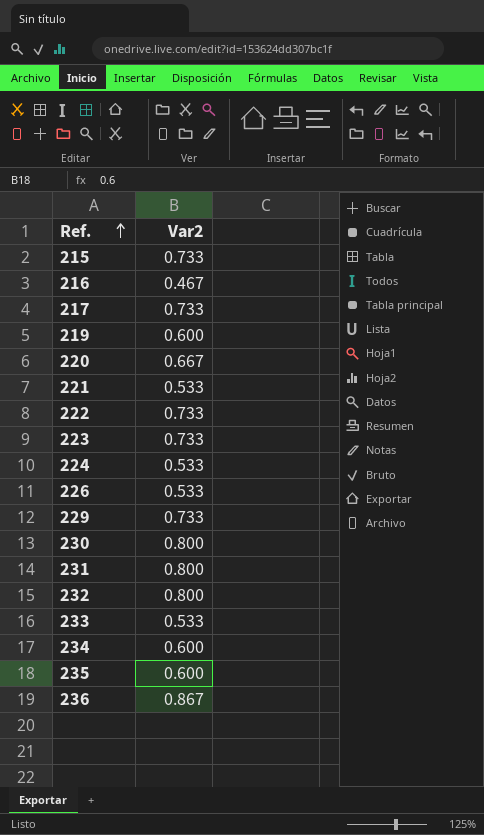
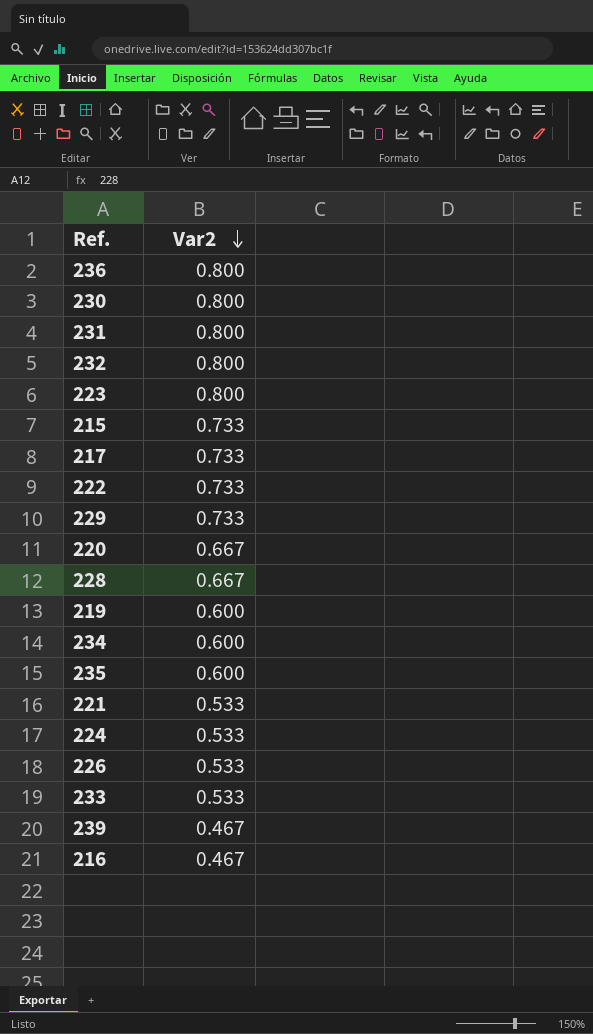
row order: Ref. ascending -> Var2 descending
236 | Var2: 0.867 -> 0.800
223 | Var2: 0.733 -> 0.800
row 228: none -> 0.667
row 239: none -> 0.467

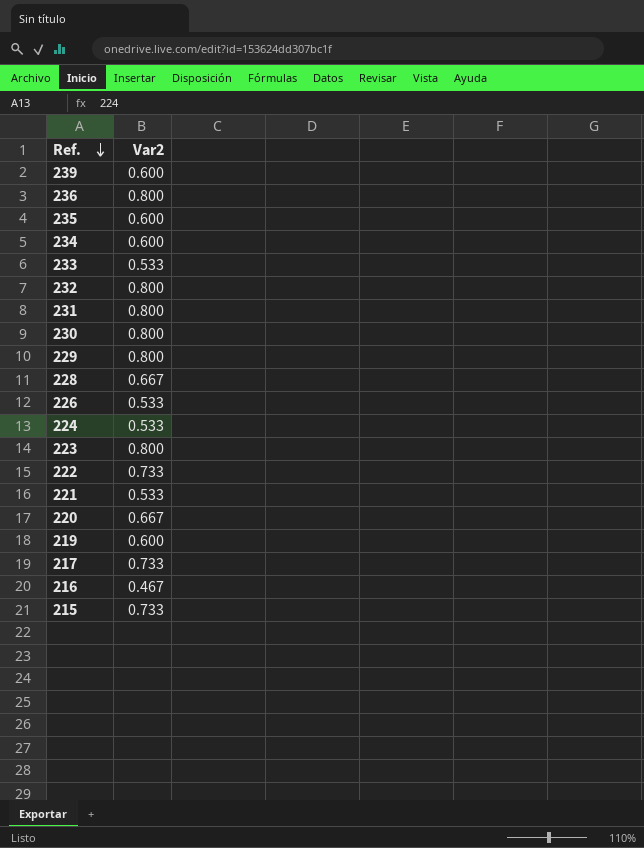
row order: Var2 descending -> Ref. descending
239 | Var2: 0.467 -> 0.600
229 | Var2: 0.733 -> 0.800

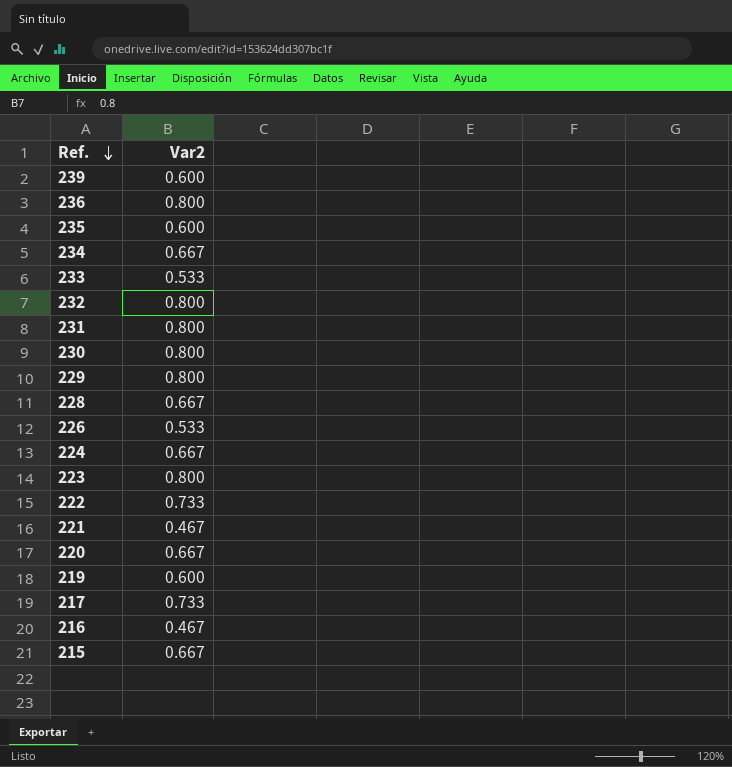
234 | Var2: 0.600 -> 0.667
224 | Var2: 0.533 -> 0.667
221 | Var2: 0.533 -> 0.467
215 | Var2: 0.733 -> 0.667

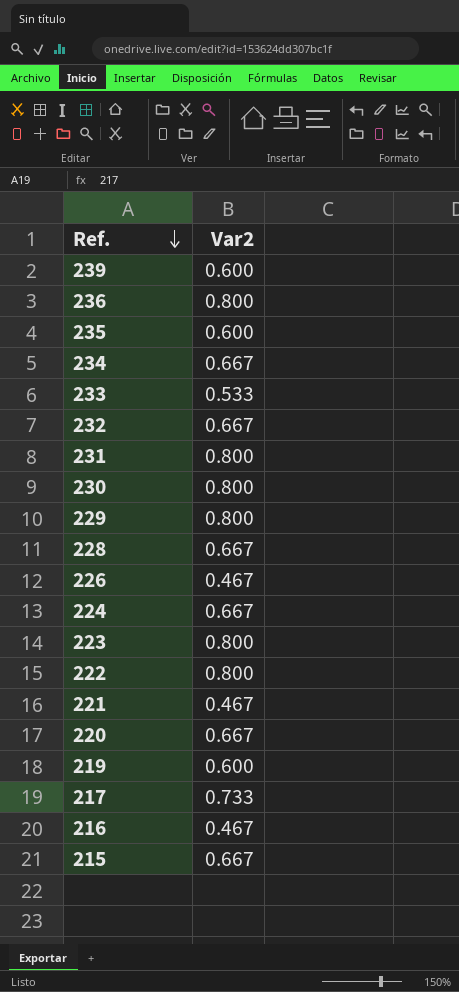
232 | Var2: 0.800 -> 0.667
226 | Var2: 0.533 -> 0.467
222 | Var2: 0.733 -> 0.800

